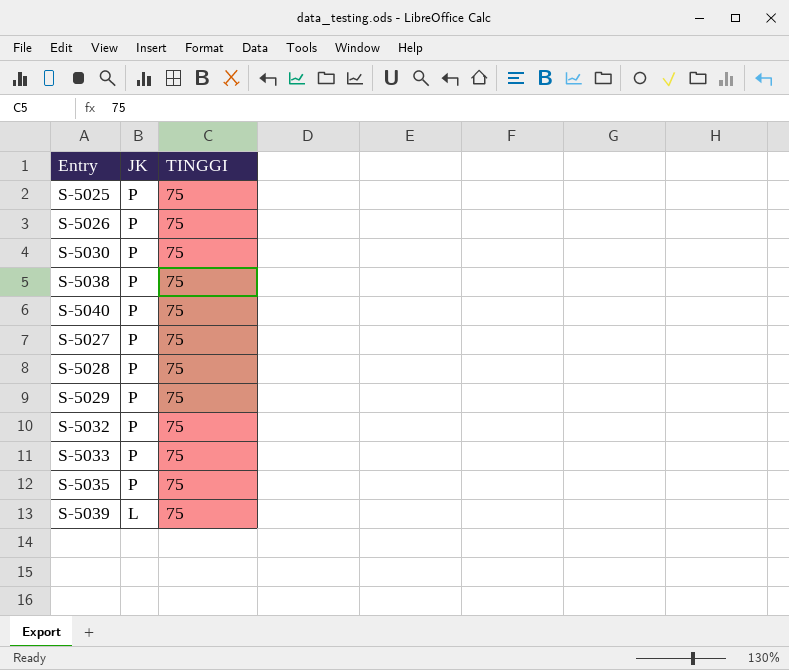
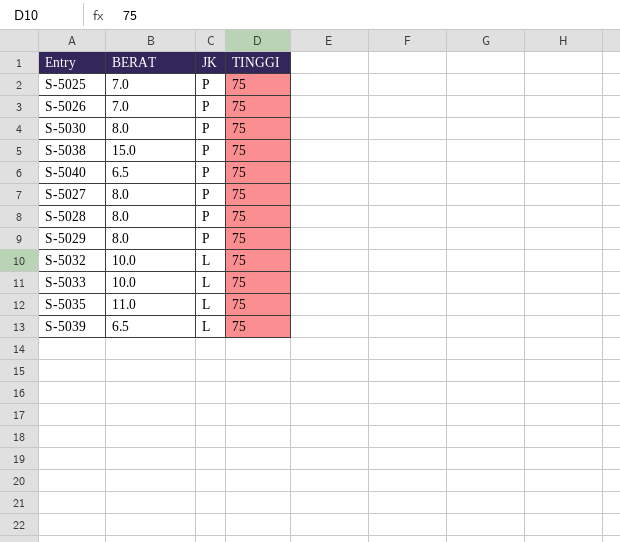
column BERAT | position: none -> 2
S-5032 | JK: P -> L
S-5033 | JK: P -> L
S-5035 | JK: P -> L

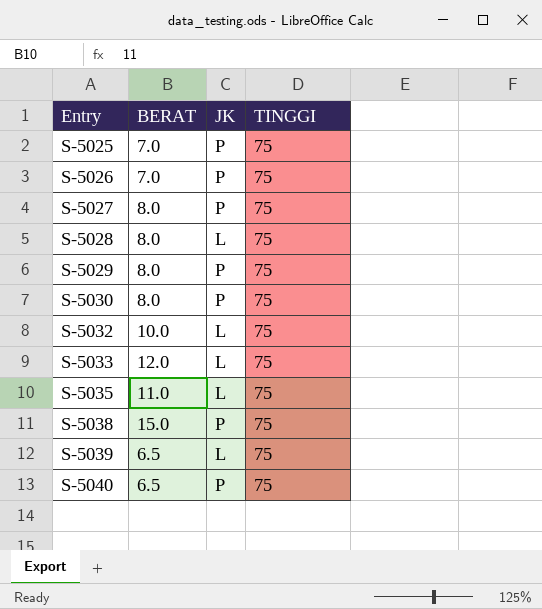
row order: JK descending -> Entry ascending
S-5028 | JK: P -> L
S-5033 | BERAT: 10.0 -> 12.0

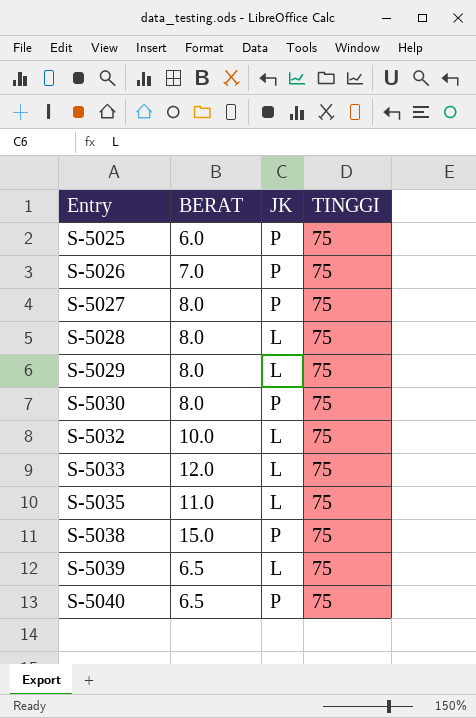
S-5025 | BERAT: 7.0 -> 6.0
S-5029 | JK: P -> L

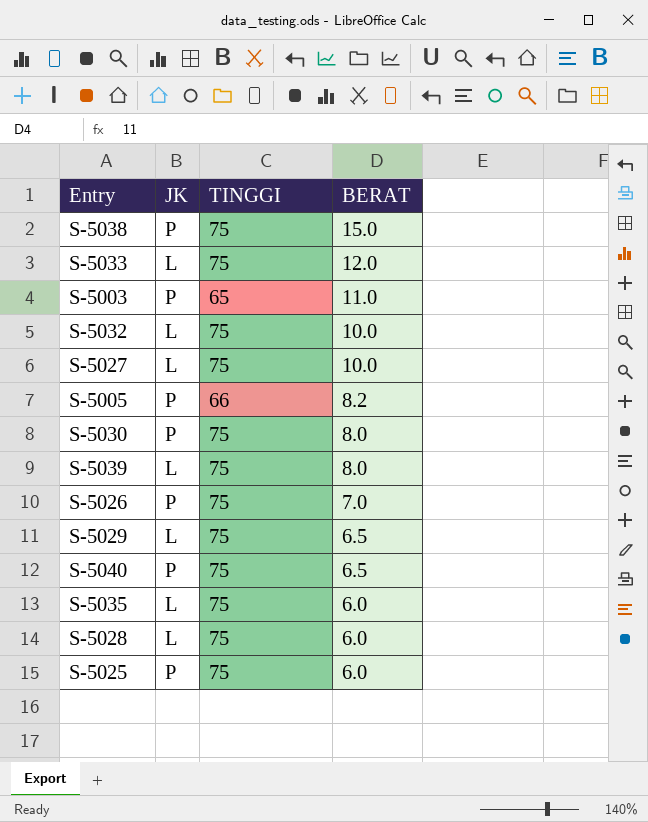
row order: Entry ascending -> BERAT descending
column BERAT | position: 2 -> 4
row S-5003: none -> P | 65 | 11.0
S-5027 | JK: P -> L
S-5027 | BERAT: 8.0 -> 10.0
row S-5005: none -> P | 66 | 8.2
S-5039 | BERAT: 6.5 -> 8.0
S-5029 | BERAT: 8.0 -> 6.5
S-5035 | BERAT: 11.0 -> 6.0
S-5028 | BERAT: 8.0 -> 6.0

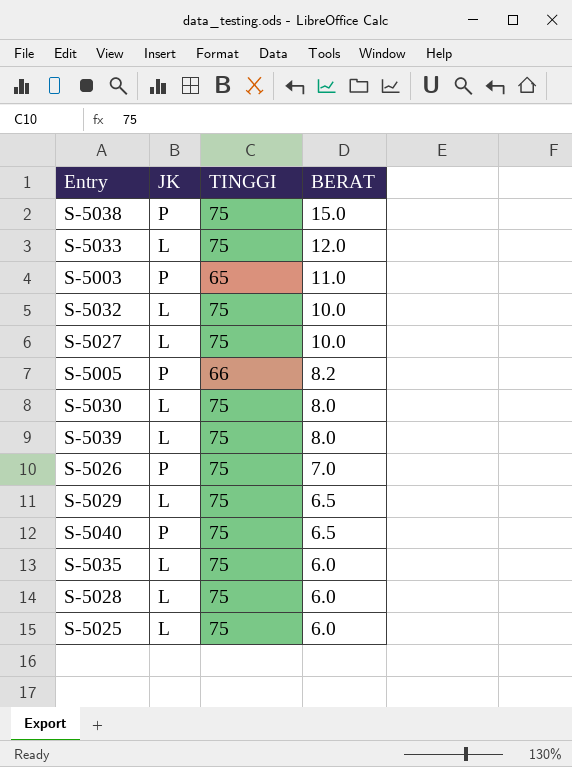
S-5030 | JK: P -> L
S-5025 | JK: P -> L

